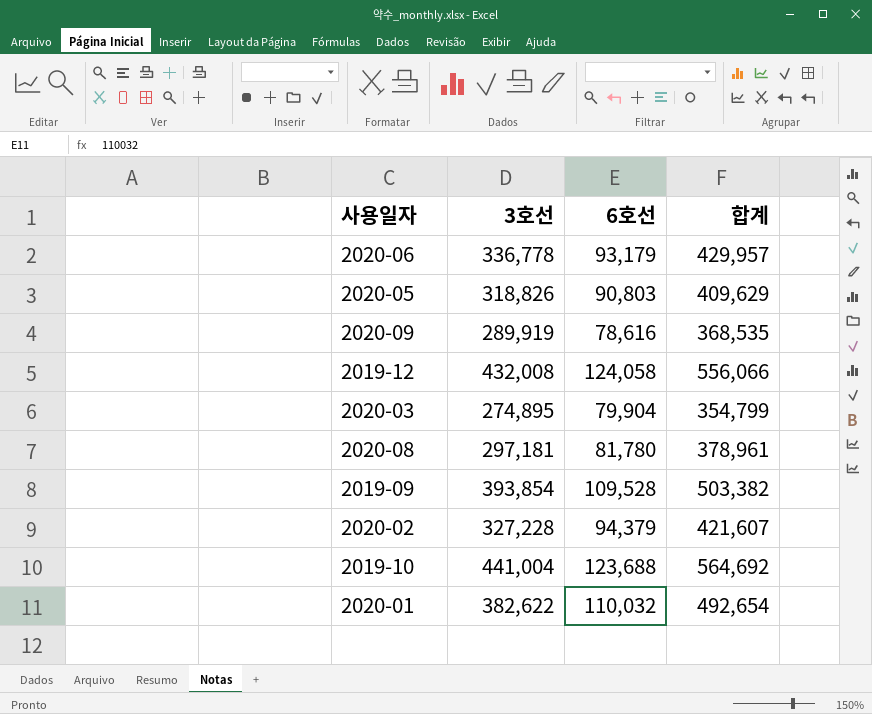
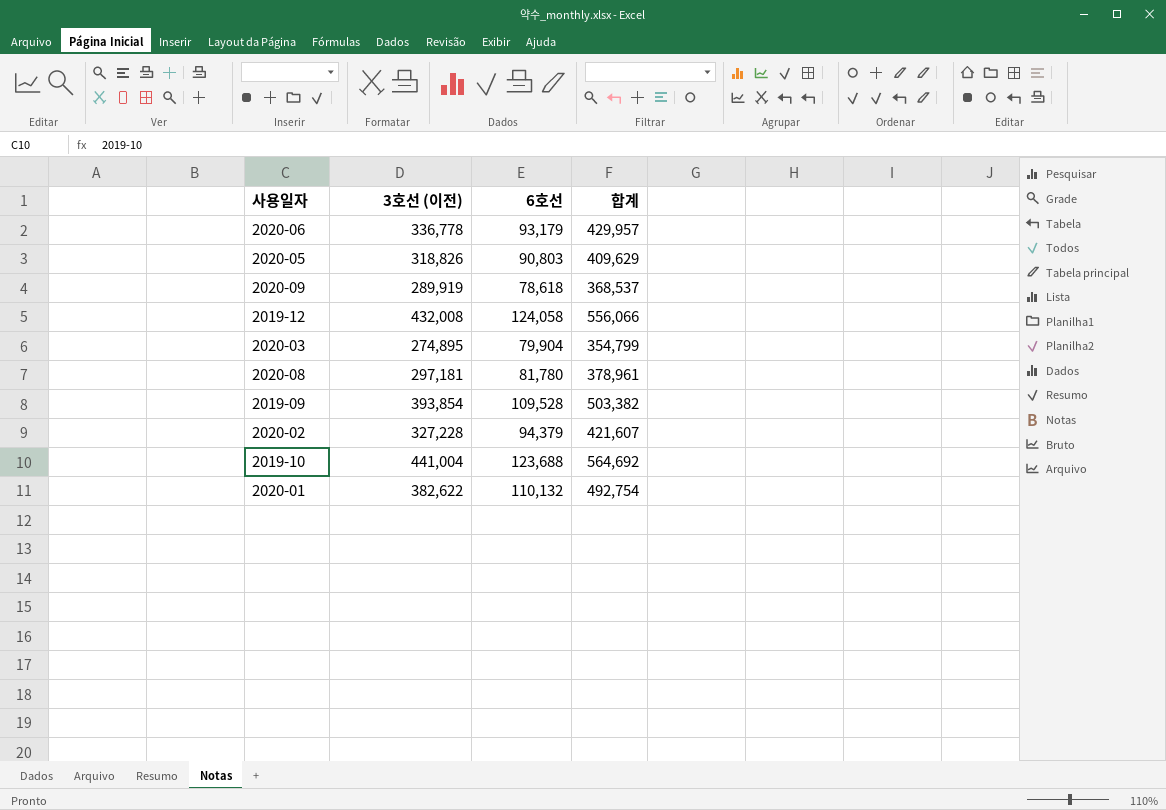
column name: 3호선 -> 3호선 (이전)
2020-09 | 6호선: 78,616 -> 78,618
2020-09 | 합계: 368,535 -> 368,537
2020-01 | 6호선: 110,032 -> 110,132
2020-01 | 합계: 492,654 -> 492,754

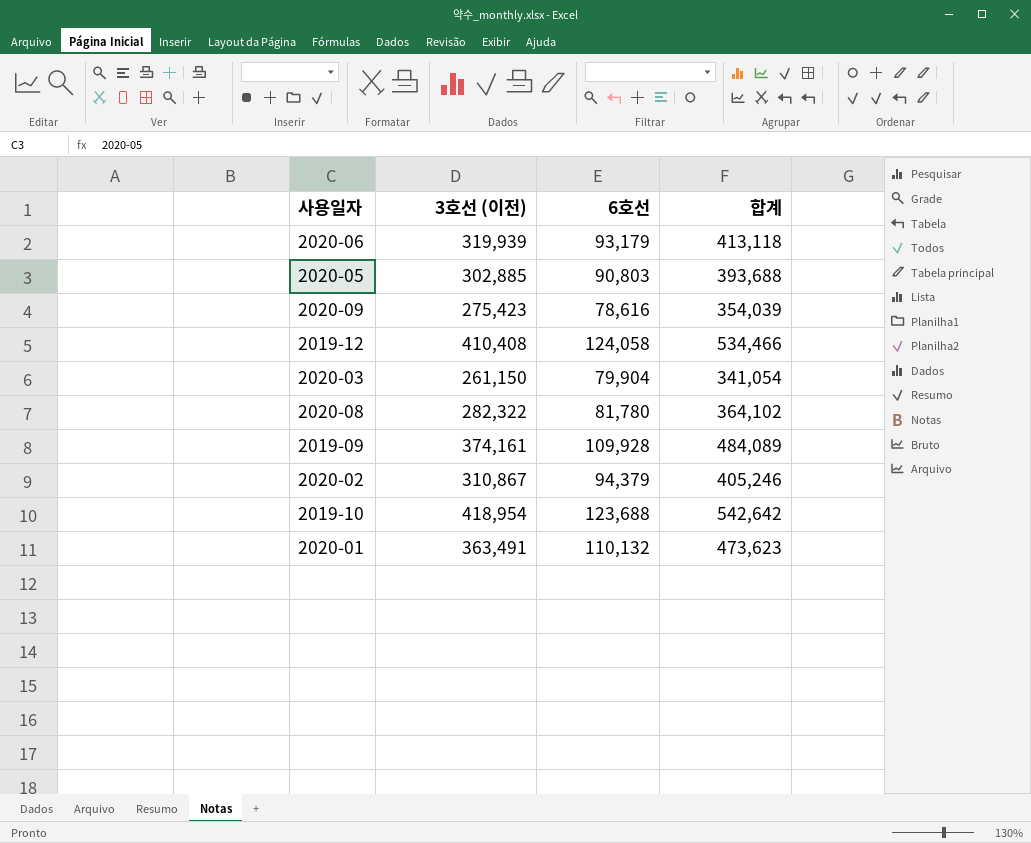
2020-06 | 3호선 (이전): 336,778 -> 319,939
2020-06 | 합계: 429,957 -> 413,118
2020-05 | 3호선 (이전): 318,826 -> 302,885
2020-05 | 합계: 409,629 -> 393,688
2020-09 | 3호선 (이전): 289,919 -> 275,423
2020-09 | 6호선: 78,618 -> 78,616
2020-09 | 합계: 368,537 -> 354,039
2019-12 | 3호선 (이전): 432,008 -> 410,408
2019-12 | 합계: 556,066 -> 534,466
2020-03 | 3호선 (이전): 274,895 -> 261,150
2020-03 | 합계: 354,799 -> 341,054
2020-08 | 3호선 (이전): 297,181 -> 282,322
2020-08 | 합계: 378,961 -> 364,102
2019-09 | 3호선 (이전): 393,854 -> 374,161
2019-09 | 6호선: 109,528 -> 109,928
2019-09 | 합계: 503,382 -> 484,089
2020-02 | 3호선 (이전): 327,228 -> 310,867
2020-02 | 합계: 421,607 -> 405,246
2019-10 | 3호선 (이전): 441,004 -> 418,954
2019-10 | 합계: 564,692 -> 542,642
2020-01 | 3호선 (이전): 382,622 -> 363,491
2020-01 | 합계: 492,754 -> 473,623

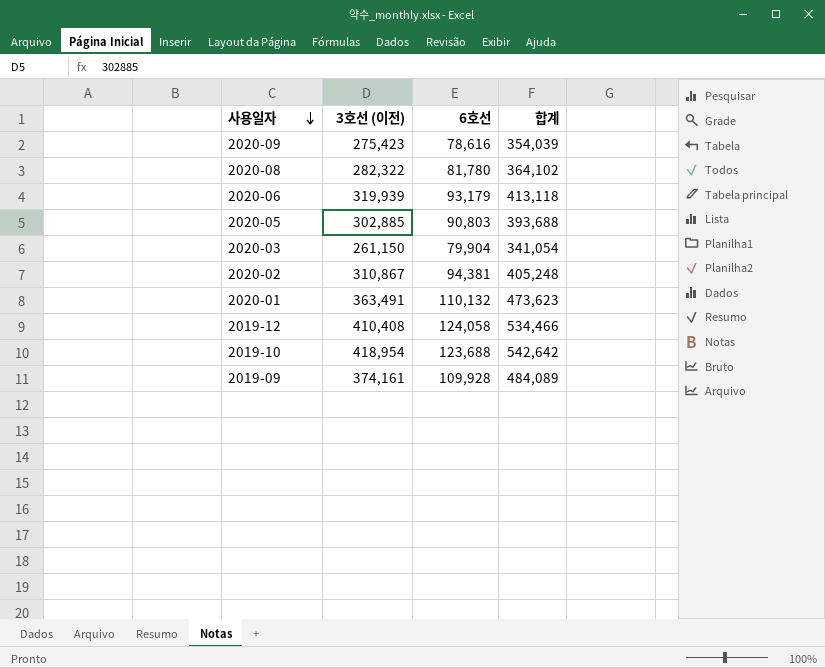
row order: none -> 사용일자 descending
2020-02 | 6호선: 94,379 -> 94,381
2020-02 | 합계: 405,246 -> 405,248

